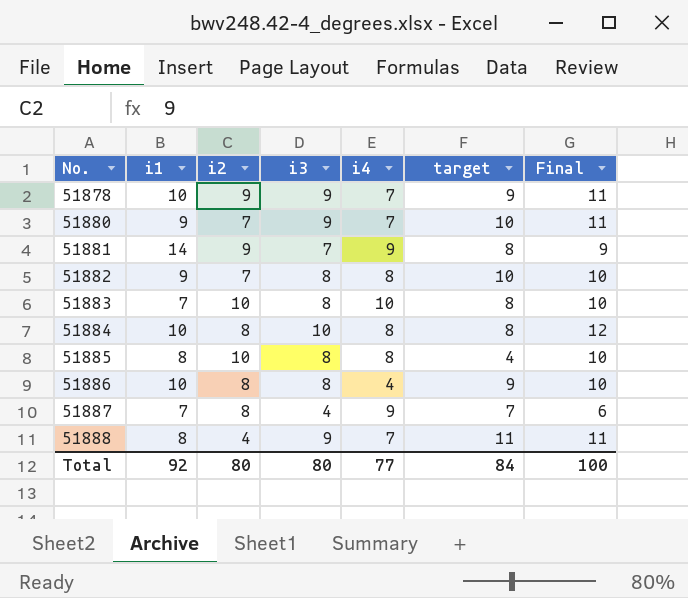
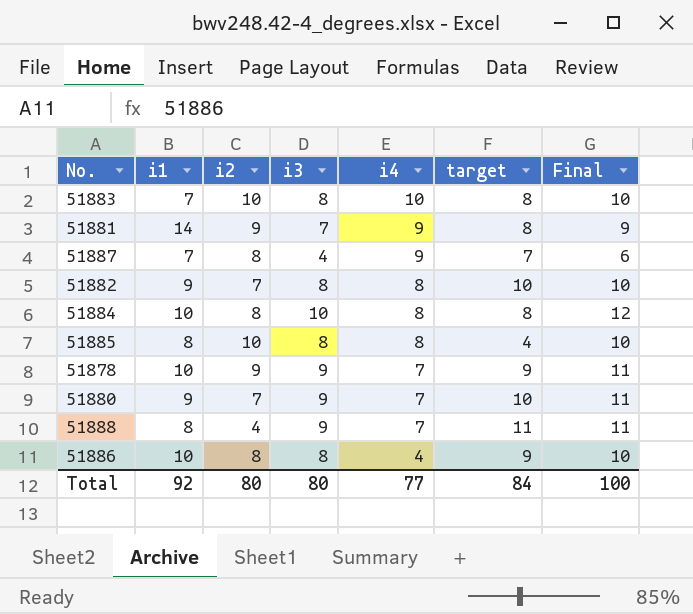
row order: No. ascending -> i4 descending

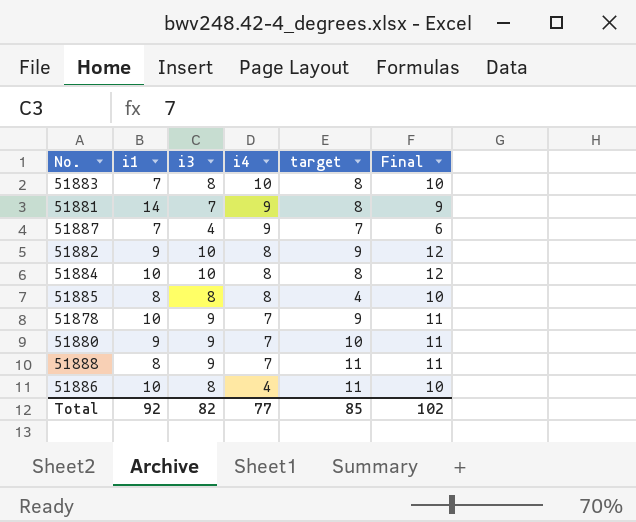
column i2 | position: 3 -> none
51882 | i3: 8 -> 10
51882 | target: 10 -> 9
51882 | Final: 10 -> 12
51886 | target: 9 -> 11
Total | i3: 80 -> 82
Total | target: 84 -> 85
Total | Final: 100 -> 102

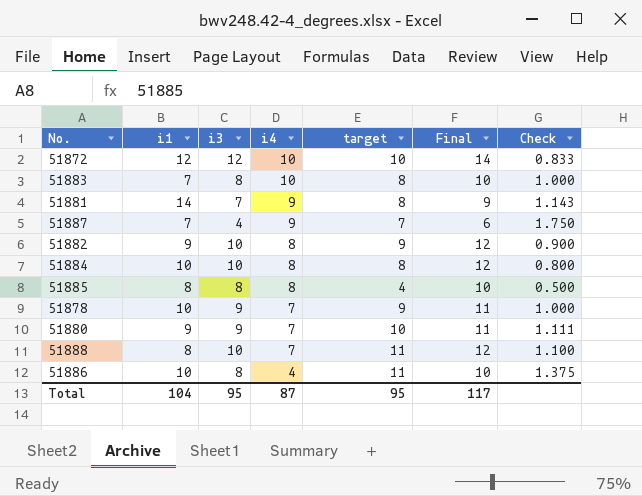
column Check | formula: none -> [target] / [i3]
row 51872: none -> 12 | 12 | 10 | 10 | 14 | 0.833
51888 | i3: 9 -> 10
51888 | Final: 11 -> 12
Total | i1: 92 -> 104
Total | i3: 82 -> 95
Total | i4: 77 -> 87
Total | target: 85 -> 95
Total | Final: 102 -> 117

